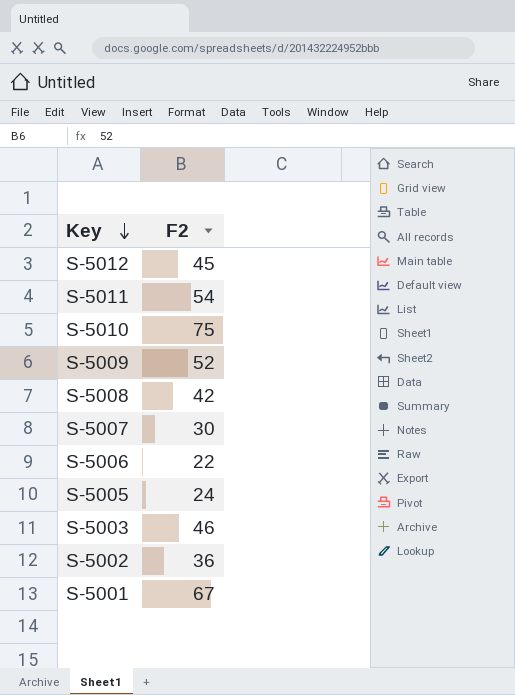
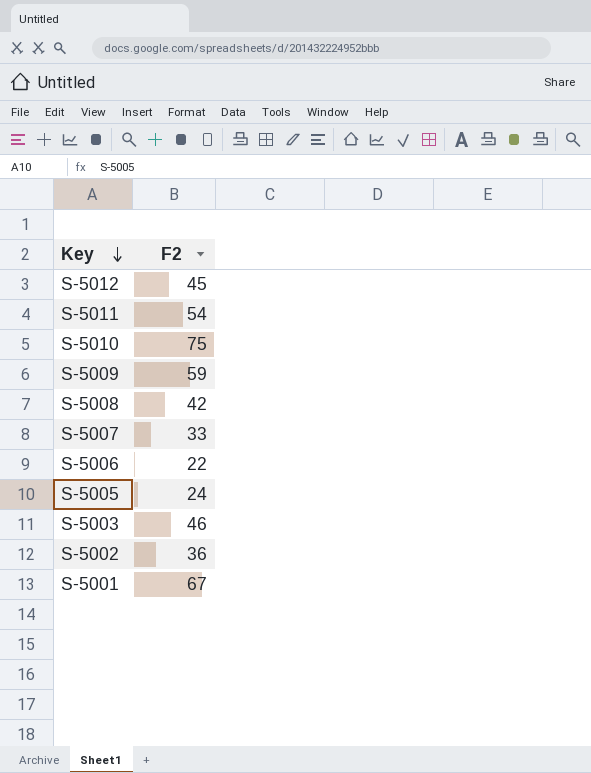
S-5009 | F2: 52 -> 59
S-5007 | F2: 30 -> 33

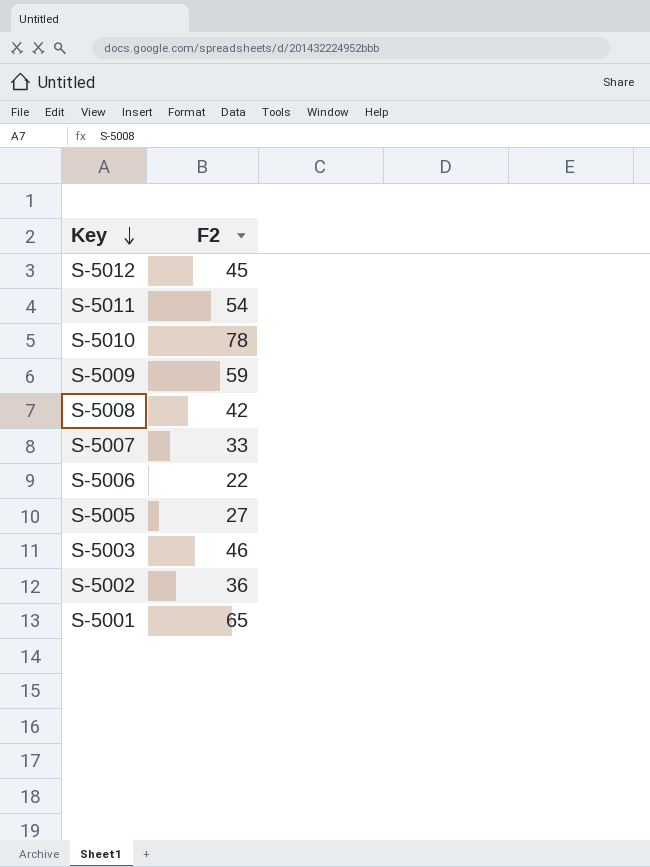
S-5010 | F2: 75 -> 78
S-5005 | F2: 24 -> 27
S-5001 | F2: 67 -> 65

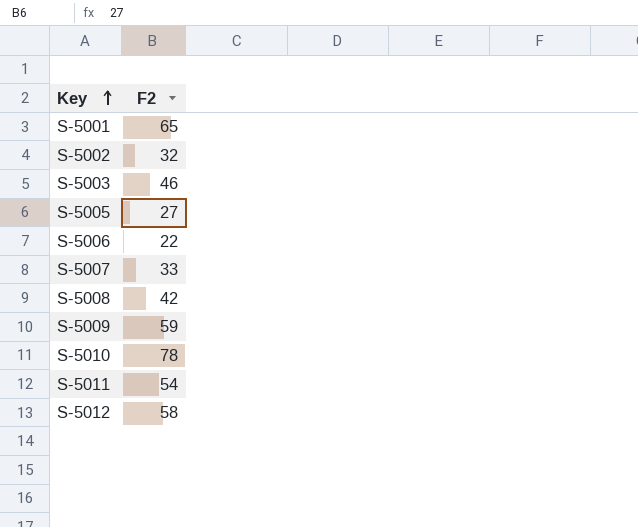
row order: Key descending -> Key ascending
S-5002 | F2: 36 -> 32
S-5012 | F2: 45 -> 58

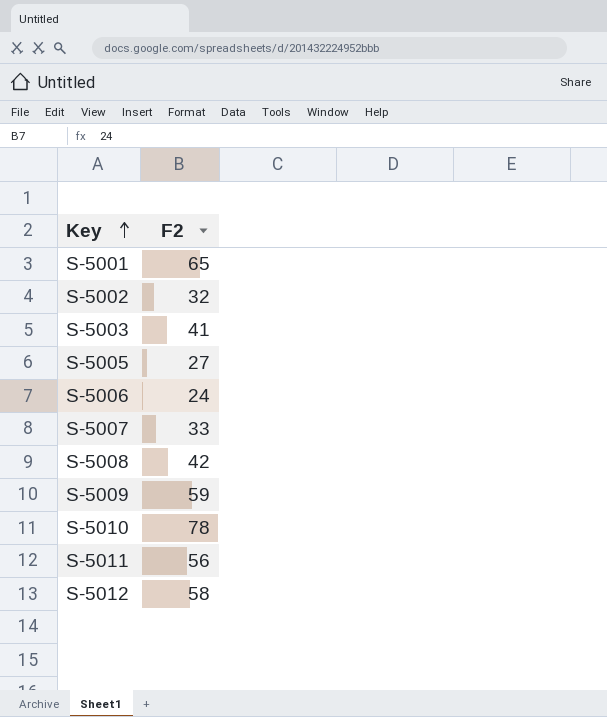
S-5003 | F2: 46 -> 41
S-5006 | F2: 22 -> 24
S-5011 | F2: 54 -> 56

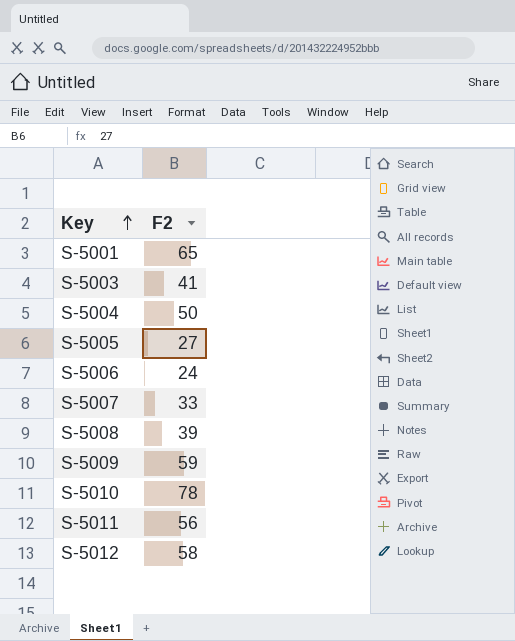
row S-5002: 32 -> none
row S-5004: none -> 50
S-5008 | F2: 42 -> 39

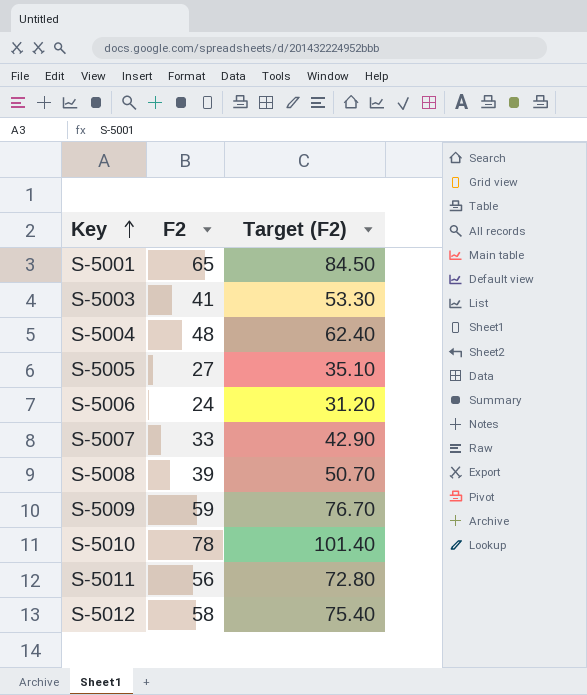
column Target (F2) | formula: none -> [F2] * 1.3
S-5004 | F2: 50 -> 48

